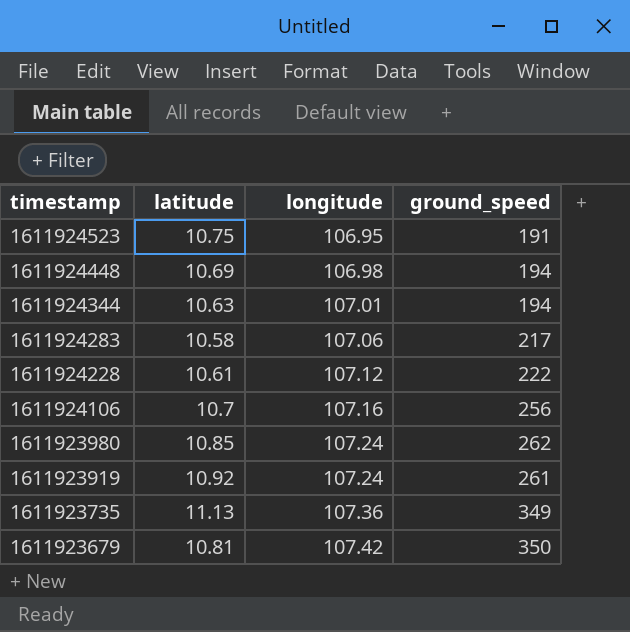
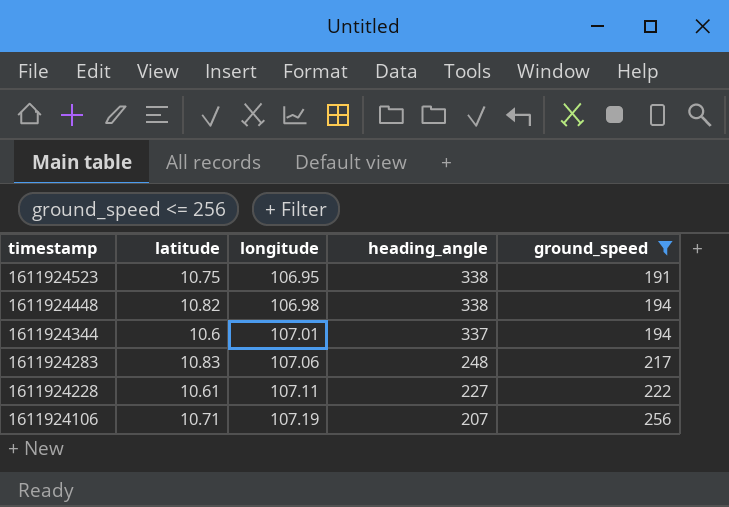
filter: none -> ground_speed <= 256
column heading_angle | position: none -> 4
1611924448 | latitude: 10.69 -> 10.82
1611924344 | latitude: 10.63 -> 10.6
1611924283 | latitude: 10.58 -> 10.83
1611924228 | longitude: 107.12 -> 107.11
1611924106 | latitude: 10.7 -> 10.71
1611924106 | longitude: 107.16 -> 107.19

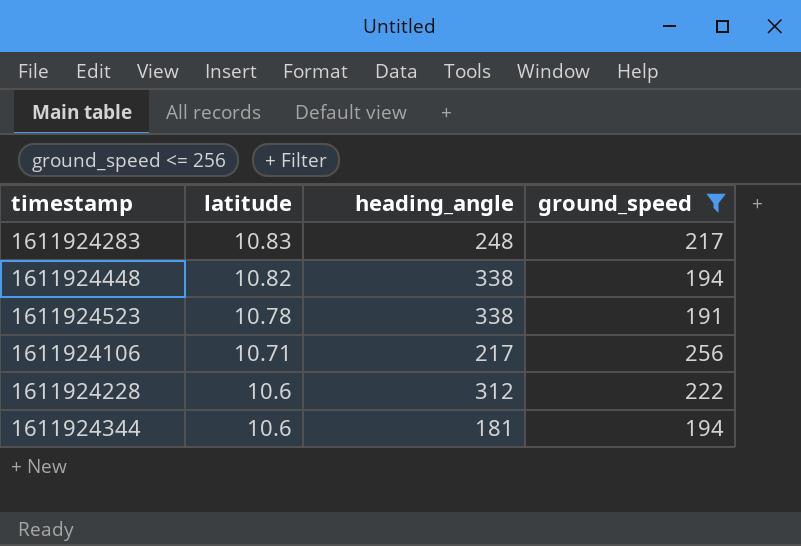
row order: timestamp descending -> latitude descending
column longitude | position: 3 -> none
1611924523 | latitude: 10.75 -> 10.78
1611924106 | heading_angle: 207 -> 217
1611924228 | latitude: 10.61 -> 10.6
1611924228 | heading_angle: 227 -> 312
1611924344 | heading_angle: 337 -> 181

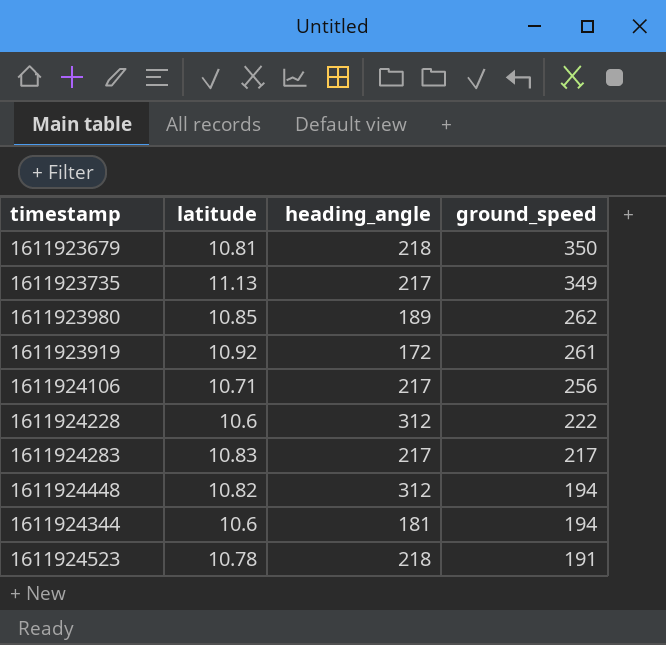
filter: ground_speed <= 256 -> none
row order: latitude descending -> ground_speed descending
1611924283 | heading_angle: 248 -> 217
1611924448 | heading_angle: 338 -> 312
1611924523 | heading_angle: 338 -> 218

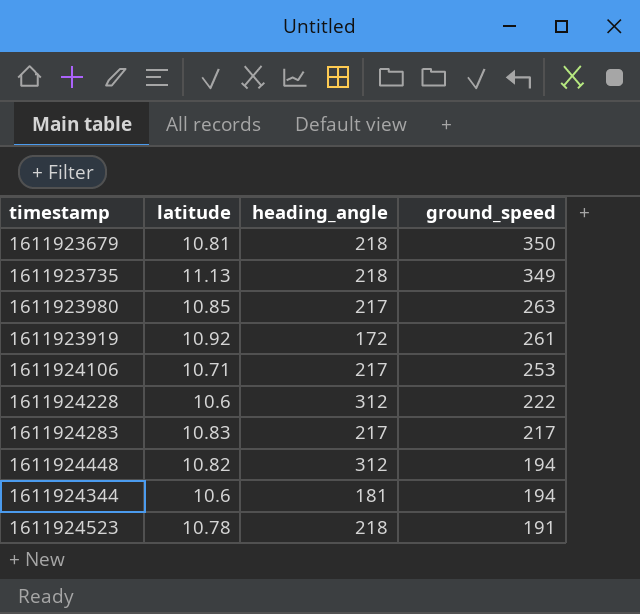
1611923735 | heading_angle: 217 -> 218
1611923980 | heading_angle: 189 -> 217
1611923980 | ground_speed: 262 -> 263
1611924106 | ground_speed: 256 -> 253

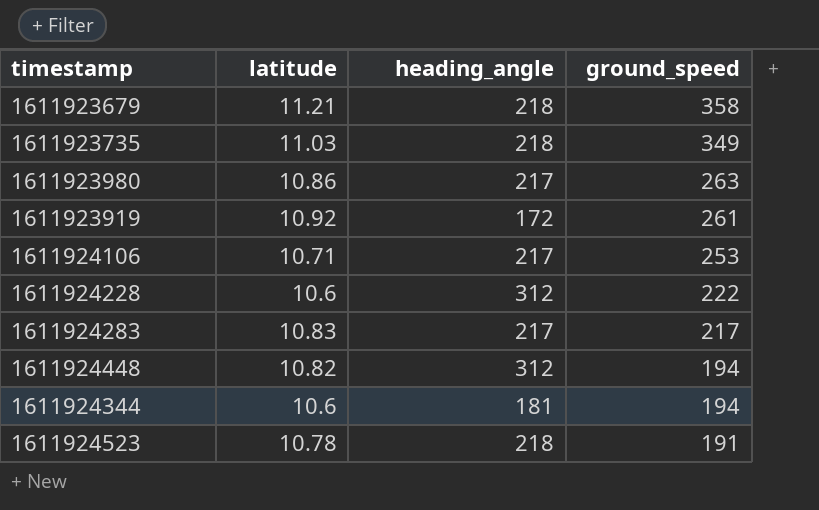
1611923679 | latitude: 10.81 -> 11.21
1611923679 | ground_speed: 350 -> 358
1611923735 | latitude: 11.13 -> 11.03
1611923980 | latitude: 10.85 -> 10.86

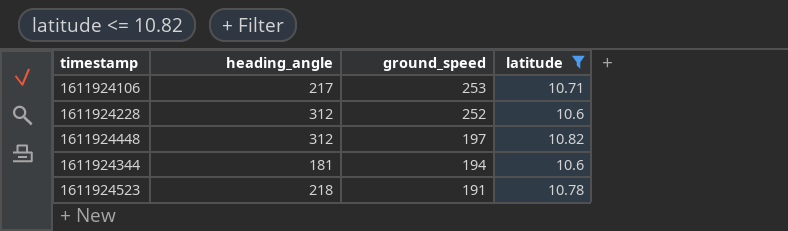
filter: none -> latitude <= 10.82
column latitude | position: 2 -> 4
1611924228 | ground_speed: 222 -> 252
1611924448 | ground_speed: 194 -> 197

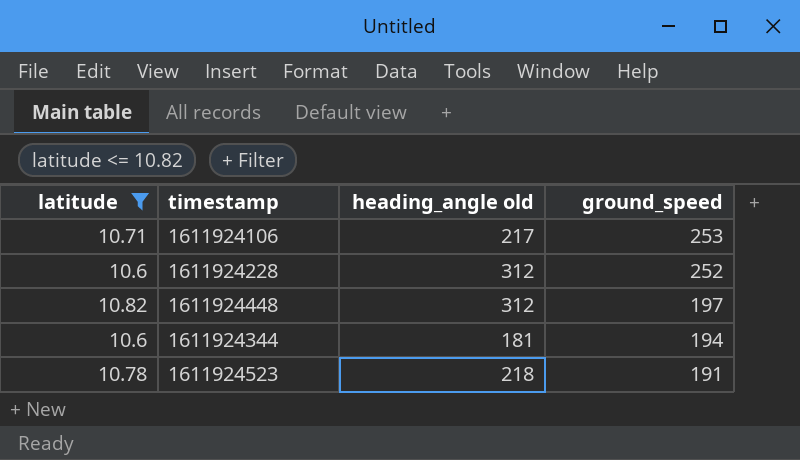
column latitude | position: 4 -> 1
column name: heading_angle -> heading_angle old

